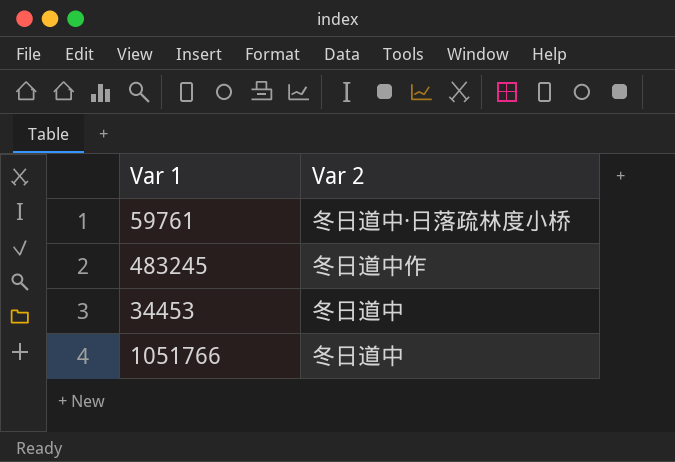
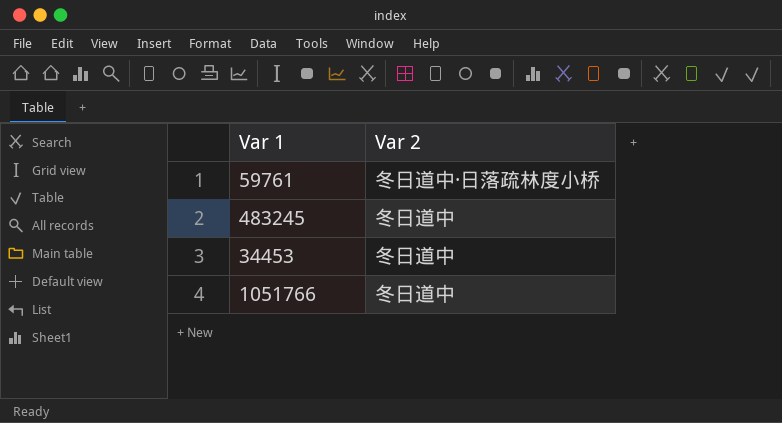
483245 | Var 2: 冬日道中作 -> 冬日道中

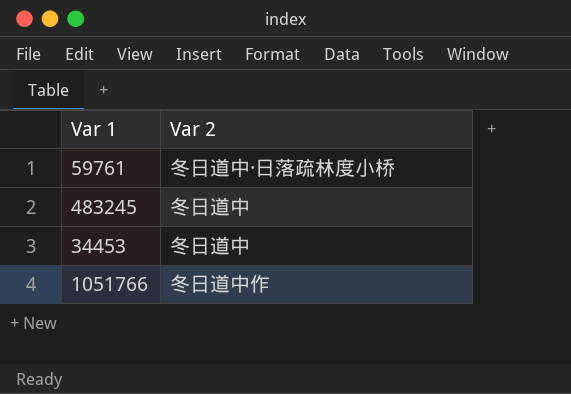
1051766 | Var 2: 冬日道中 -> 冬日道中作

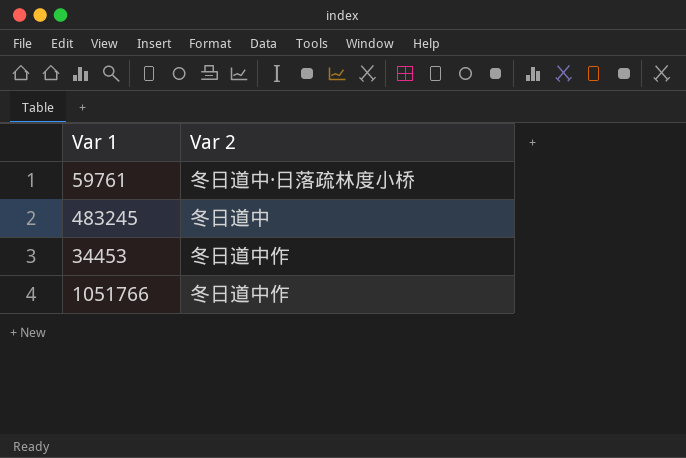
34453 | Var 2: 冬日道中 -> 冬日道中作

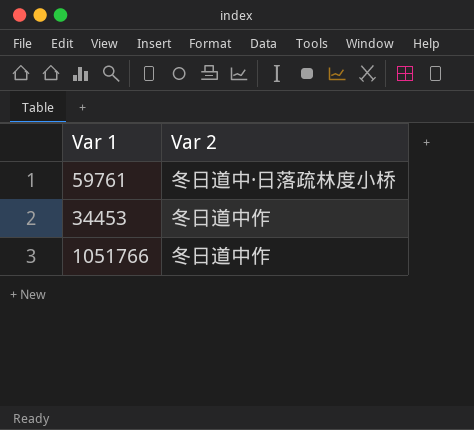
row 483245: 冬日道中 -> none

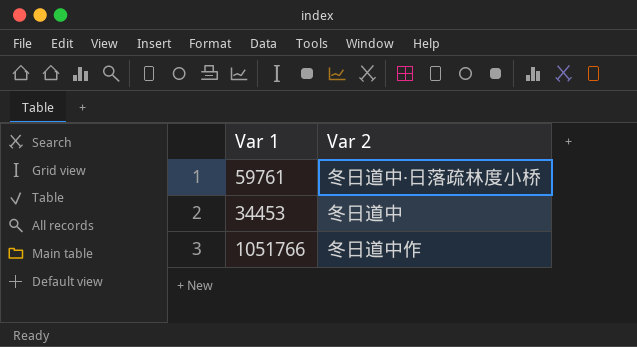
34453 | Var 2: 冬日道中作 -> 冬日道中

